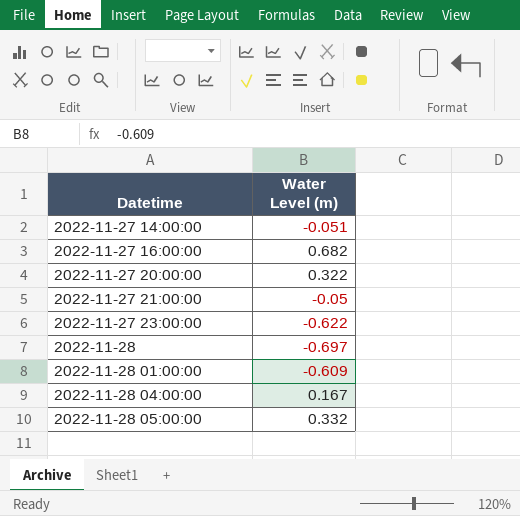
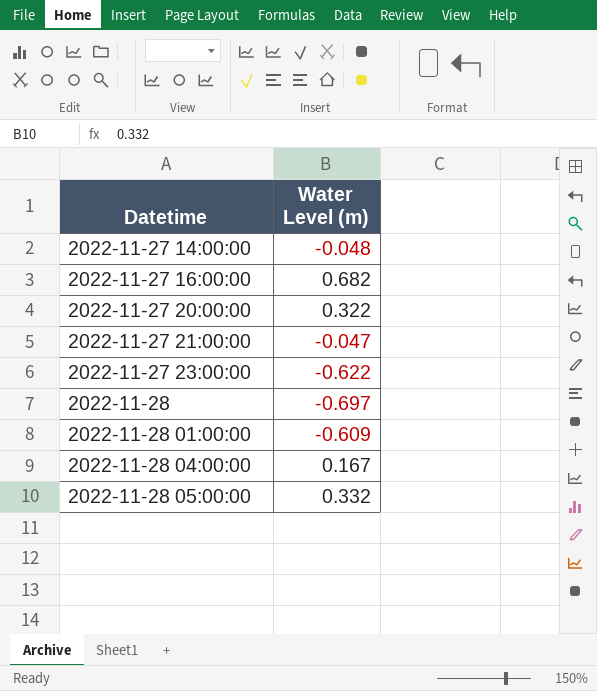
2022-11-27 14:00:00 | Water Level (m): -0.051 -> -0.048
2022-11-27 21:00:00 | Water Level (m): -0.05 -> -0.047

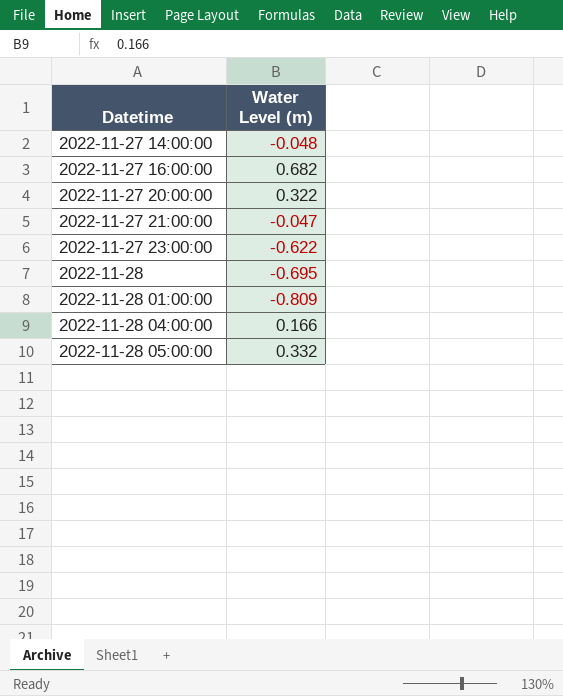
2022-11-28 | Water Level (m): -0.697 -> -0.695
2022-11-28 01:00:00 | Water Level (m): -0.609 -> -0.809
2022-11-28 04:00:00 | Water Level (m): 0.167 -> 0.166

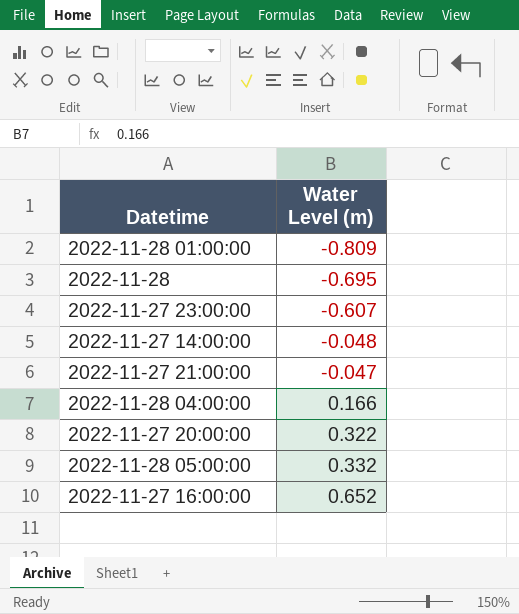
row order: Datetime ascending -> Water Level (m) ascending
2022-11-27 23:00:00 | Water Level (m): -0.622 -> -0.607
2022-11-27 16:00:00 | Water Level (m): 0.682 -> 0.652

